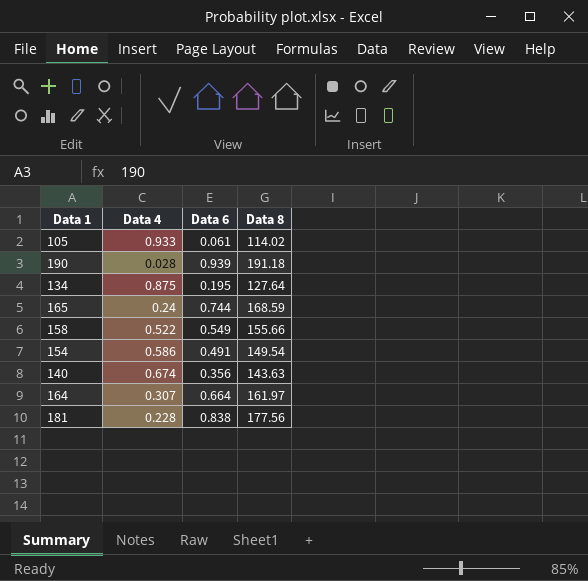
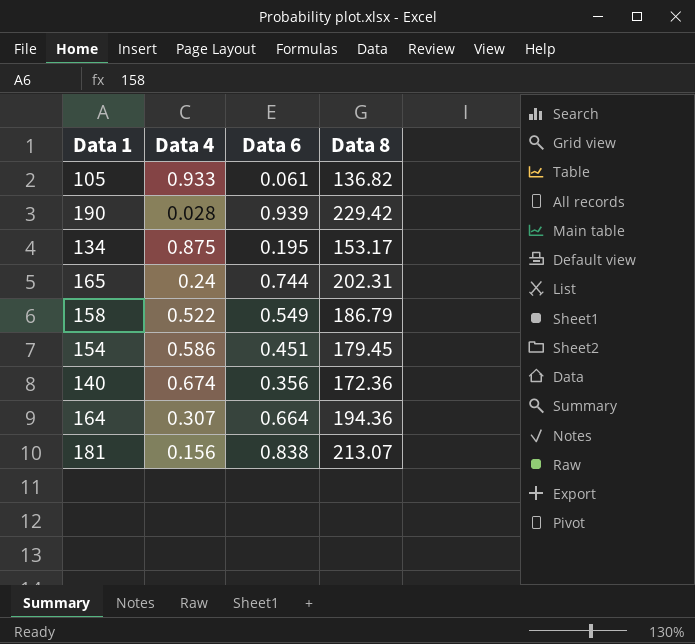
105 | Data 8: 114.02 -> 136.82
190 | Data 8: 191.18 -> 229.42
134 | Data 8: 127.64 -> 153.17
165 | Data 8: 168.59 -> 202.31
158 | Data 8: 155.66 -> 186.79
154 | Data 6: 0.491 -> 0.451
154 | Data 8: 149.54 -> 179.45
140 | Data 8: 143.63 -> 172.36
164 | Data 8: 161.97 -> 194.36
181 | Data 4: 0.228 -> 0.156
181 | Data 8: 177.56 -> 213.07

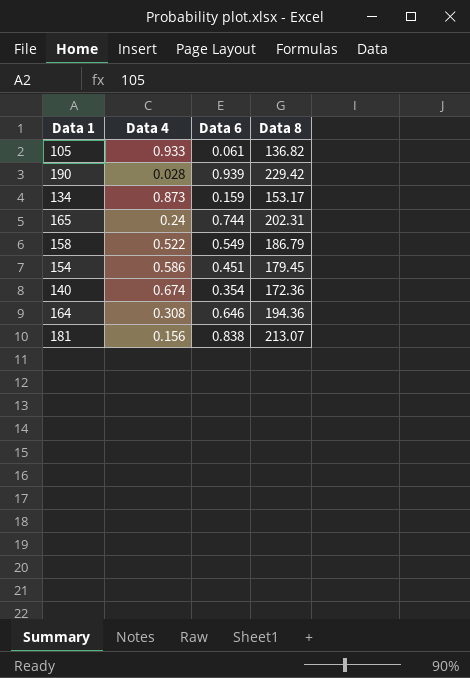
134 | Data 4: 0.875 -> 0.873
134 | Data 6: 0.195 -> 0.159
140 | Data 6: 0.356 -> 0.354
164 | Data 4: 0.307 -> 0.308
164 | Data 6: 0.664 -> 0.646

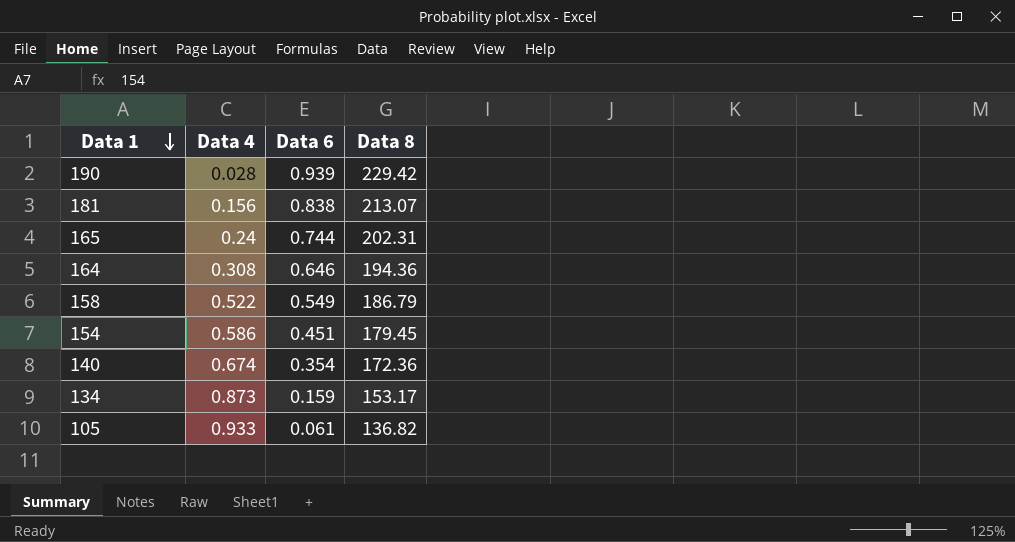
row order: none -> Data 1 descending

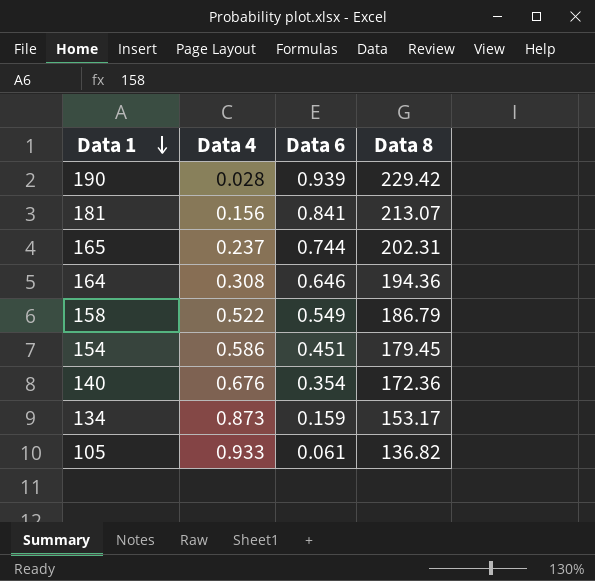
181 | Data 6: 0.838 -> 0.841
165 | Data 4: 0.24 -> 0.237
140 | Data 4: 0.674 -> 0.676

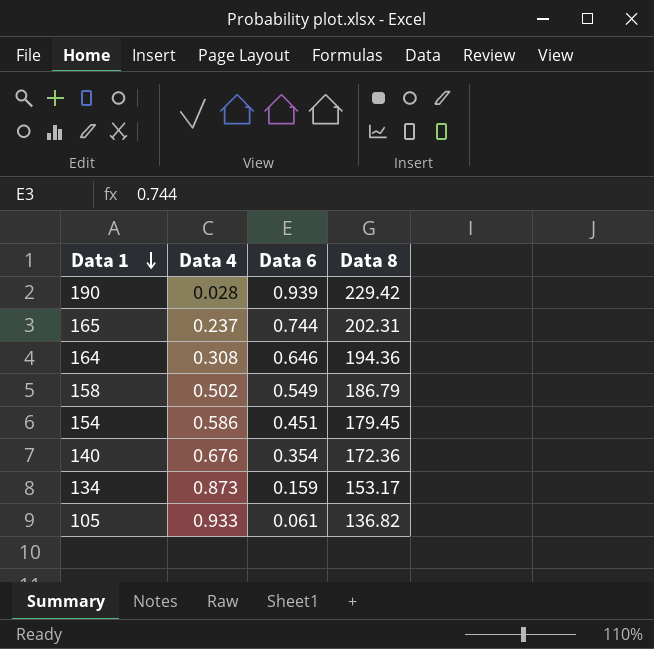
row 181: 0.156 | 0.841 | 213.07 -> none
158 | Data 4: 0.522 -> 0.502

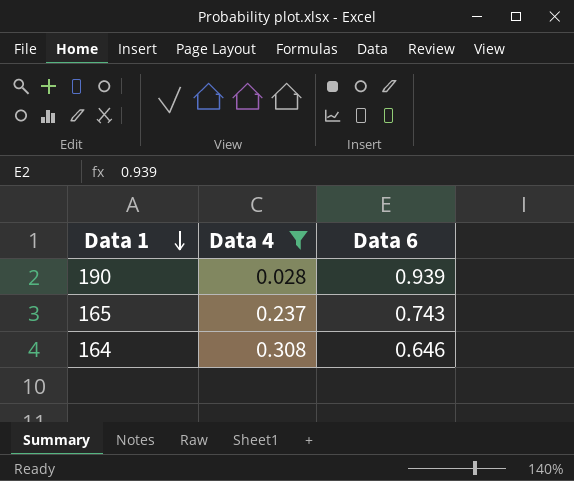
filter: none -> Data 4 <= 0.308
column Data 8 | position: 4 -> none
165 | Data 6: 0.744 -> 0.743

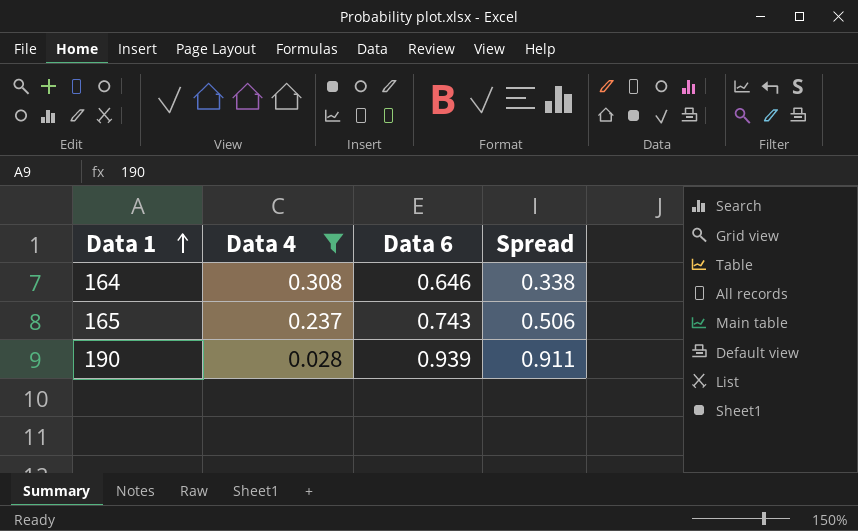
row order: Data 1 descending -> Data 1 ascending
column Spread | formula: none -> [Data 6] - [Data 4]

